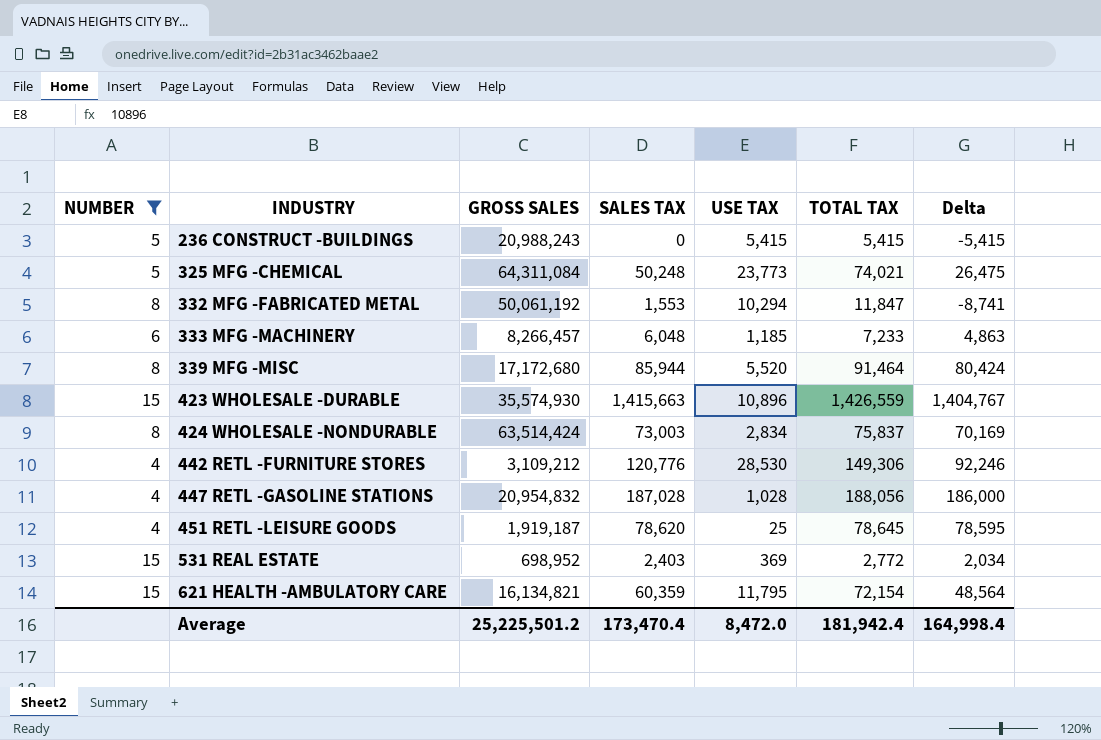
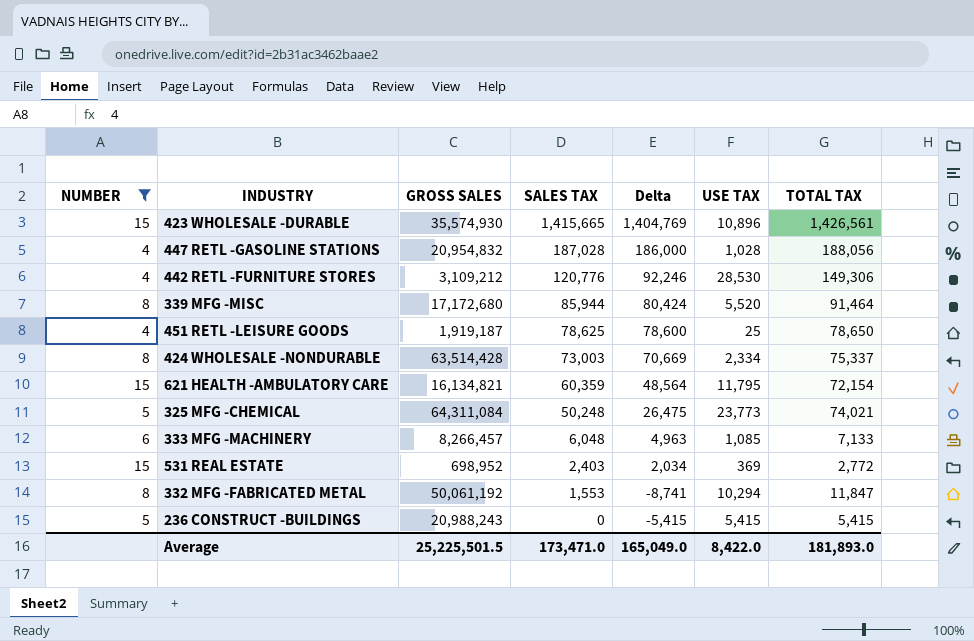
row order: INDUSTRY ascending -> SALES TAX descending
column Delta | position: 7 -> 5
423 WHOLESALE -DURABLE | SALES TAX: 1,415,663 -> 1,415,665
423 WHOLESALE -DURABLE | Delta: 1,404,767 -> 1,404,769
423 WHOLESALE -DURABLE | TOTAL TAX: 1,426,559 -> 1,426,561
451 RETL -LEISURE GOODS | SALES TAX: 78,620 -> 78,625
451 RETL -LEISURE GOODS | Delta: 78,595 -> 78,600
451 RETL -LEISURE GOODS | TOTAL TAX: 78,645 -> 78,650
424 WHOLESALE -NONDURABLE | GROSS SALES: 63,514,424 -> 63,514,428
424 WHOLESALE -NONDURABLE | Delta: 70,169 -> 70,669
424 WHOLESALE -NONDURABLE | USE TAX: 2,834 -> 2,334
424 WHOLESALE -NONDURABLE | TOTAL TAX: 75,837 -> 75,337
333 MFG -MACHINERY | Delta: 4,863 -> 4,963
333 MFG -MACHINERY | USE TAX: 1,185 -> 1,085
333 MFG -MACHINERY | TOTAL TAX: 7,233 -> 7,133
Average | GROSS SALES: 25,225,501.2 -> 25,225,501.5
Average | SALES TAX: 173,470.4 -> 173,471.0
Average | Delta: 164,998.4 -> 165,049.0
Average | USE TAX: 8,472.0 -> 8,422.0
Average | TOTAL TAX: 181,942.4 -> 181,893.0

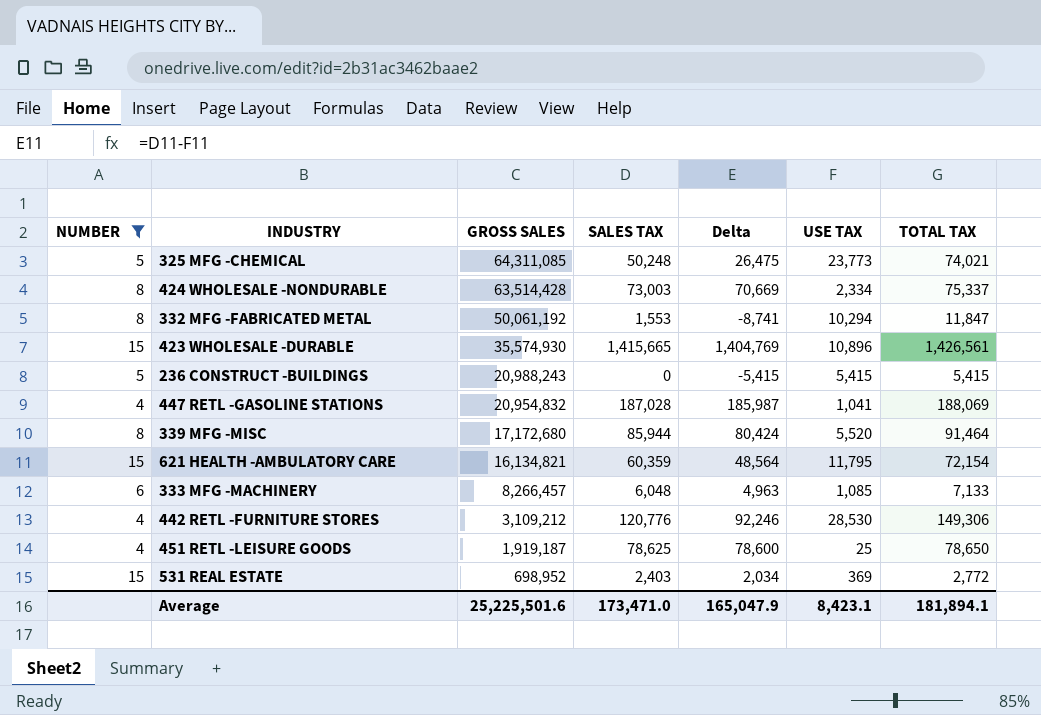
row order: SALES TAX descending -> GROSS SALES descending
325 MFG -CHEMICAL | GROSS SALES: 64,311,084 -> 64,311,085
447 RETL -GASOLINE STATIONS | Delta: 186,000 -> 185,987
447 RETL -GASOLINE STATIONS | USE TAX: 1,028 -> 1,041
447 RETL -GASOLINE STATIONS | TOTAL TAX: 188,056 -> 188,069
Average | GROSS SALES: 25,225,501.5 -> 25,225,501.6
Average | Delta: 165,049.0 -> 165,047.9
Average | USE TAX: 8,422.0 -> 8,423.1
Average | TOTAL TAX: 181,893.0 -> 181,894.1

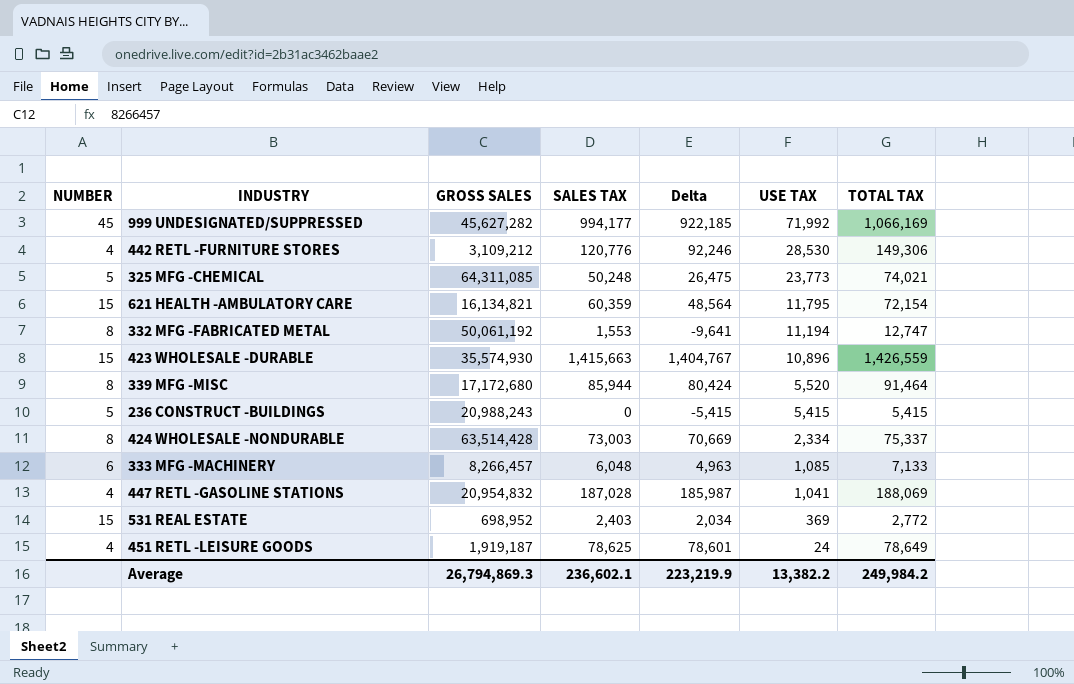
filter: NUMBER != 45 -> none
row order: GROSS SALES descending -> USE TAX descending
332 MFG -FABRICATED METAL | Delta: -8,741 -> -9,641
332 MFG -FABRICATED METAL | USE TAX: 10,294 -> 11,194
332 MFG -FABRICATED METAL | TOTAL TAX: 11,847 -> 12,747
423 WHOLESALE -DURABLE | SALES TAX: 1,415,665 -> 1,415,663
423 WHOLESALE -DURABLE | Delta: 1,404,769 -> 1,404,767
423 WHOLESALE -DURABLE | TOTAL TAX: 1,426,561 -> 1,426,559
451 RETL -LEISURE GOODS | Delta: 78,600 -> 78,601
451 RETL -LEISURE GOODS | USE TAX: 25 -> 24
451 RETL -LEISURE GOODS | TOTAL TAX: 78,650 -> 78,649
Average | GROSS SALES: 25,225,501.6 -> 26,794,869.3
Average | SALES TAX: 173,471.0 -> 236,602.1
Average | Delta: 165,047.9 -> 223,219.9
Average | USE TAX: 8,423.1 -> 13,382.2
Average | TOTAL TAX: 181,894.1 -> 249,984.2

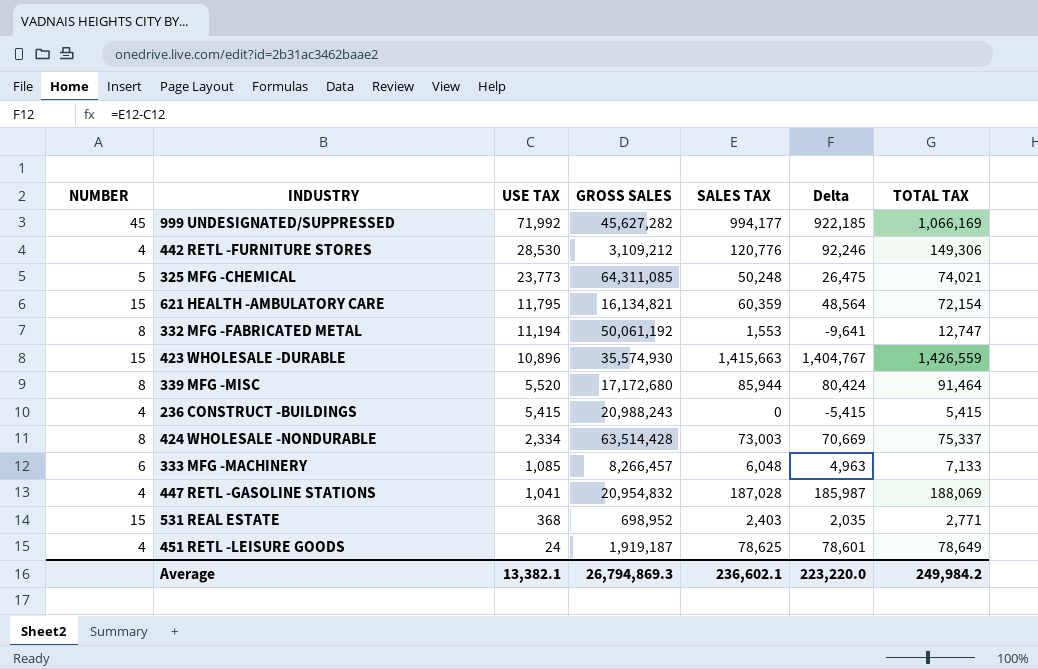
column USE TAX | position: 6 -> 3
236 CONSTRUCT -BUILDINGS | NUMBER: 5 -> 4
531 REAL ESTATE | USE TAX: 369 -> 368
531 REAL ESTATE | Delta: 2,034 -> 2,035
531 REAL ESTATE | TOTAL TAX: 2,772 -> 2,771
Average | USE TAX: 13,382.2 -> 13,382.1
Average | Delta: 223,219.9 -> 223,220.0

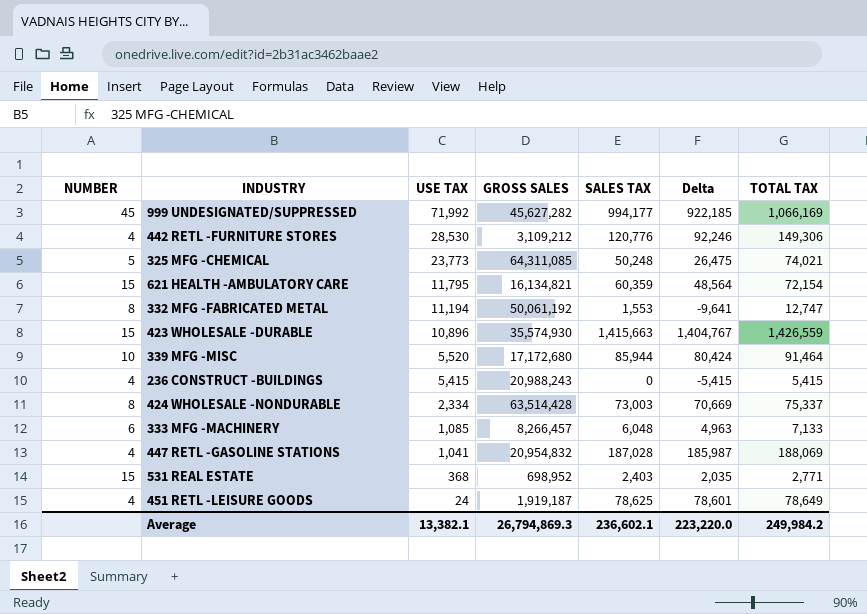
339 MFG -MISC | NUMBER: 8 -> 10

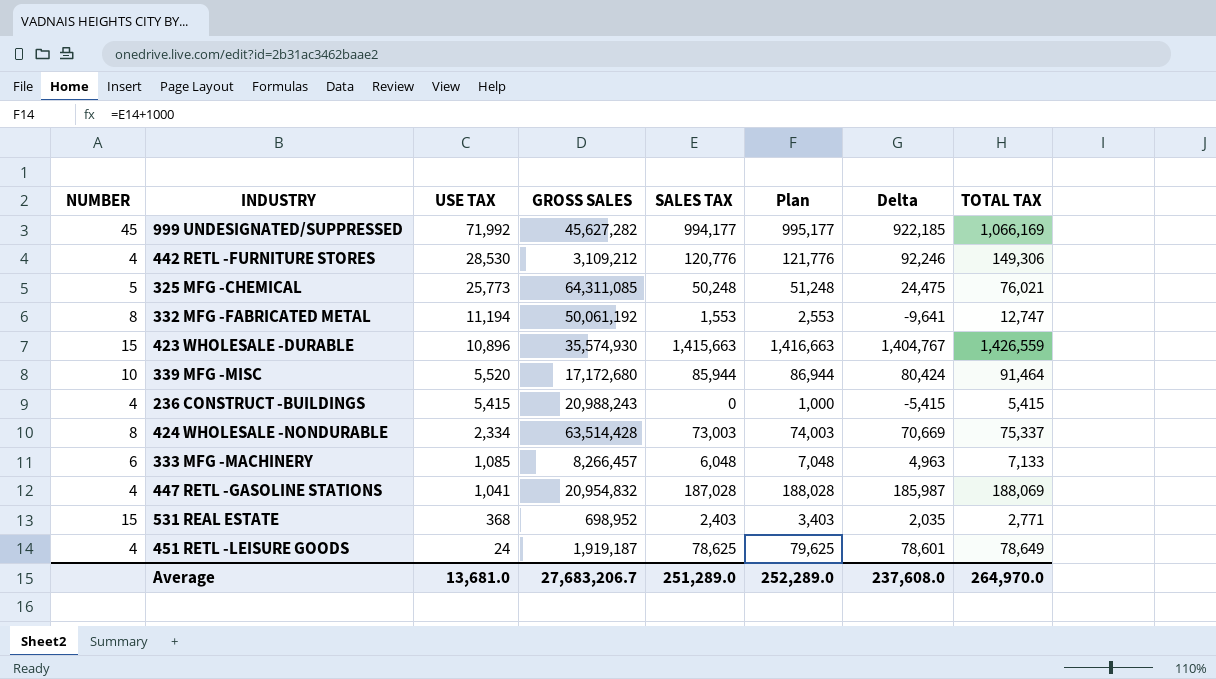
column Plan | formula: none -> [SALES TAX] + 1000
row 621 HEALTH -AMBULATORY CARE: 15 | 11,795 | 16,134,821 | 60,359 | 48,564 | 72,154 -> none
325 MFG -CHEMICAL | USE TAX: 23,773 -> 25,773
325 MFG -CHEMICAL | Delta: 26,475 -> 24,475
325 MFG -CHEMICAL | TOTAL TAX: 74,021 -> 76,021
Average | USE TAX: 13,382.1 -> 13,681.0
Average | GROSS SALES: 26,794,869.3 -> 27,683,206.7
Average | SALES TAX: 236,602.1 -> 251,289.0
Average | Delta: 223,220.0 -> 237,608.0
Average | TOTAL TAX: 249,984.2 -> 264,970.0

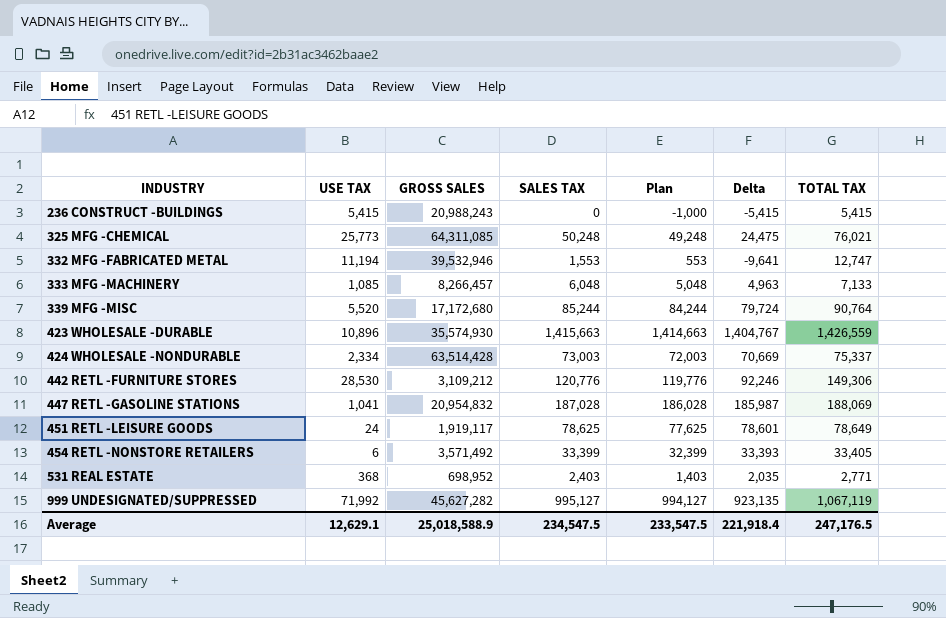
row order: USE TAX descending -> INDUSTRY ascending
column NUMBER | position: 1 -> none
column Plan | formula: [SALES TAX] + 1000 -> [SALES TAX] - 1000
332 MFG -FABRICATED METAL | GROSS SALES: 50,061,192 -> 39,532,946
339 MFG -MISC | SALES TAX: 85,944 -> 85,244
339 MFG -MISC | Delta: 80,424 -> 79,724
339 MFG -MISC | TOTAL TAX: 91,464 -> 90,764
451 RETL -LEISURE GOODS | GROSS SALES: 1,919,187 -> 1,919,117
row 454 RETL -NONSTORE RETAILERS: none -> 6 | 3,571,492 | 33,399 | 32,399 | 33,393 | 33,405
999 UNDESIGNATED/SUPPRESSED | SALES TAX: 994,177 -> 995,127
999 UNDESIGNATED/SUPPRESSED | Delta: 922,185 -> 923,135
999 UNDESIGNATED/SUPPRESSED | TOTAL TAX: 1,066,169 -> 1,067,119
Average | USE TAX: 13,681.0 -> 12,629.1
Average | GROSS SALES: 27,683,206.7 -> 25,018,588.9
Average | SALES TAX: 251,289.0 -> 234,547.5
Average | Plan: 252,289.0 -> 233,547.5
Average | Delta: 237,608.0 -> 221,918.4
Average | TOTAL TAX: 264,970.0 -> 247,176.5

